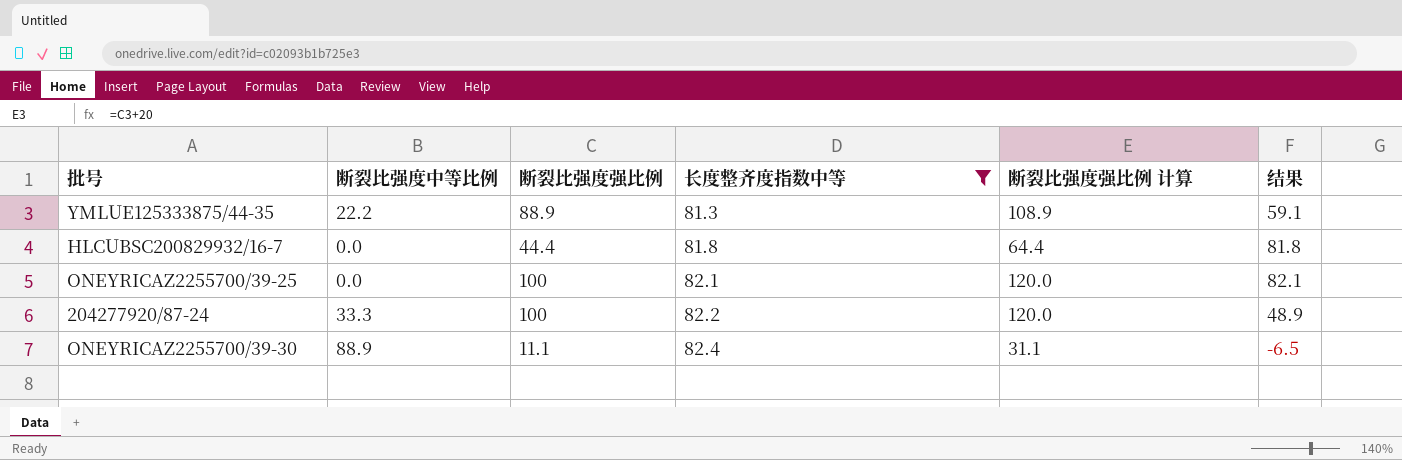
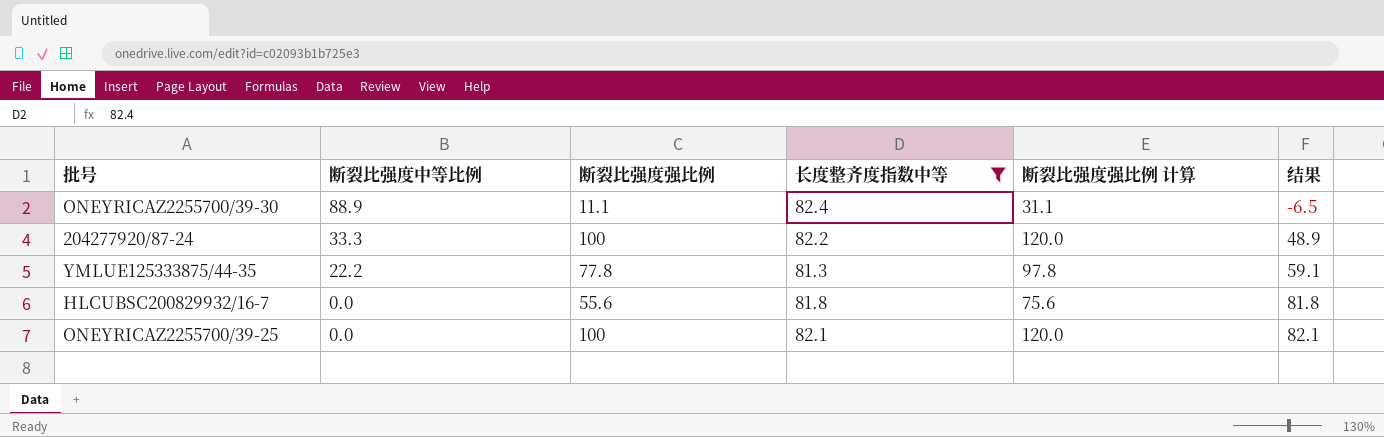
row order: 长度整齐度指数中等 ascending -> 断裂比强度中等比例 descending
YMLUE125333875/44-35 | 断裂比强度强比例: 88.9 -> 77.8
YMLUE125333875/44-35 | 断裂比强度强比例 计算: 108.9 -> 97.8
HLCUBSC200829932/16-7 | 断裂比强度强比例: 44.4 -> 55.6
HLCUBSC200829932/16-7 | 断裂比强度强比例 计算: 64.4 -> 75.6

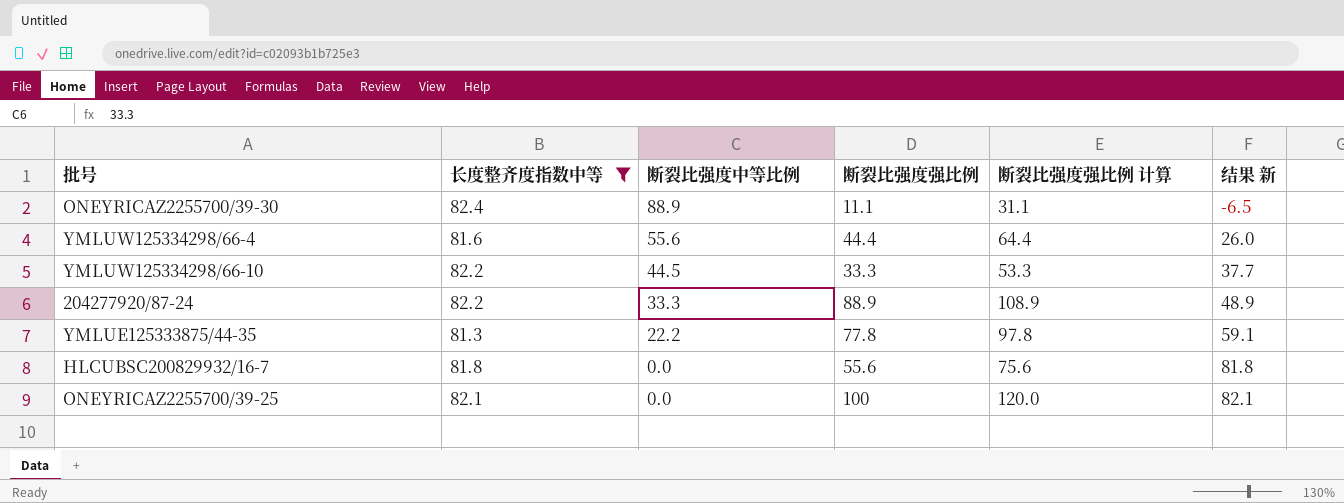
column 长度整齐度指数中等 | position: 4 -> 2
column name: 结果 -> 结果 新
row YMLUW125334298/66-4: none -> 81.6 | 55.6 | 44.4 | 64.4 | 26.0
row YMLUW125334298/66-10: none -> 82.2 | 44.5 | 33.3 | 53.3 | 37.7
204277920/87-24 | 断裂比强度强比例: 100 -> 88.9
204277920/87-24 | 断裂比强度强比例 计算: 120.0 -> 108.9

